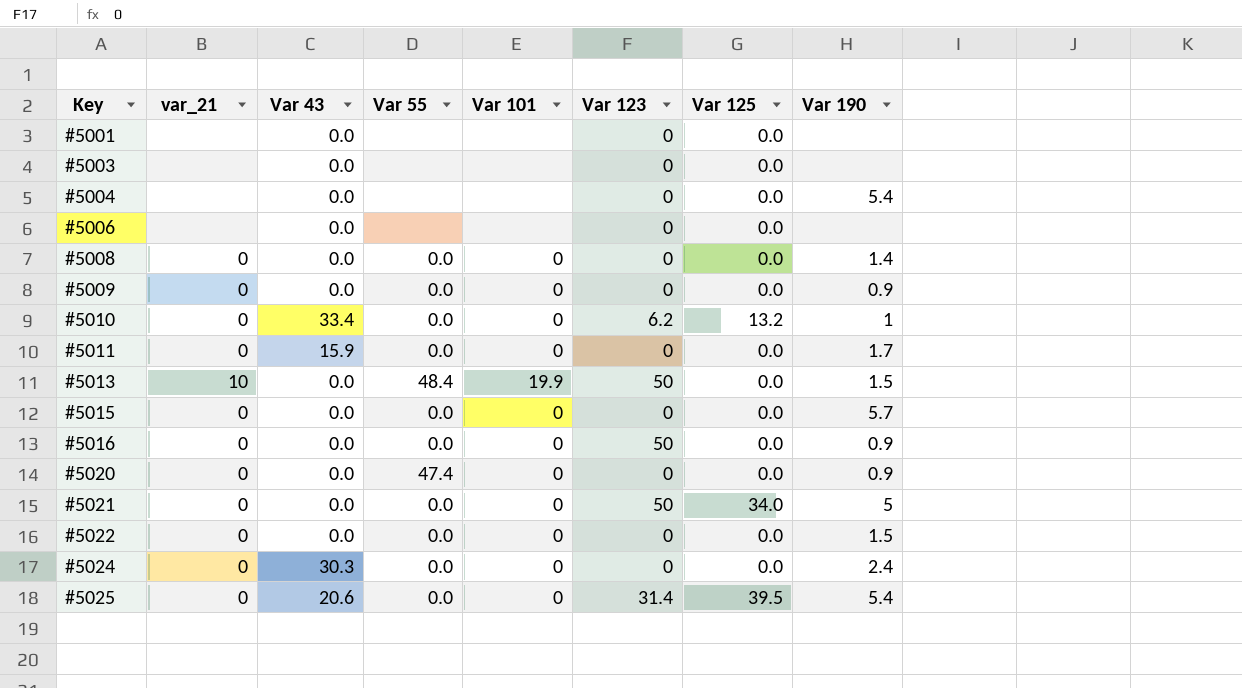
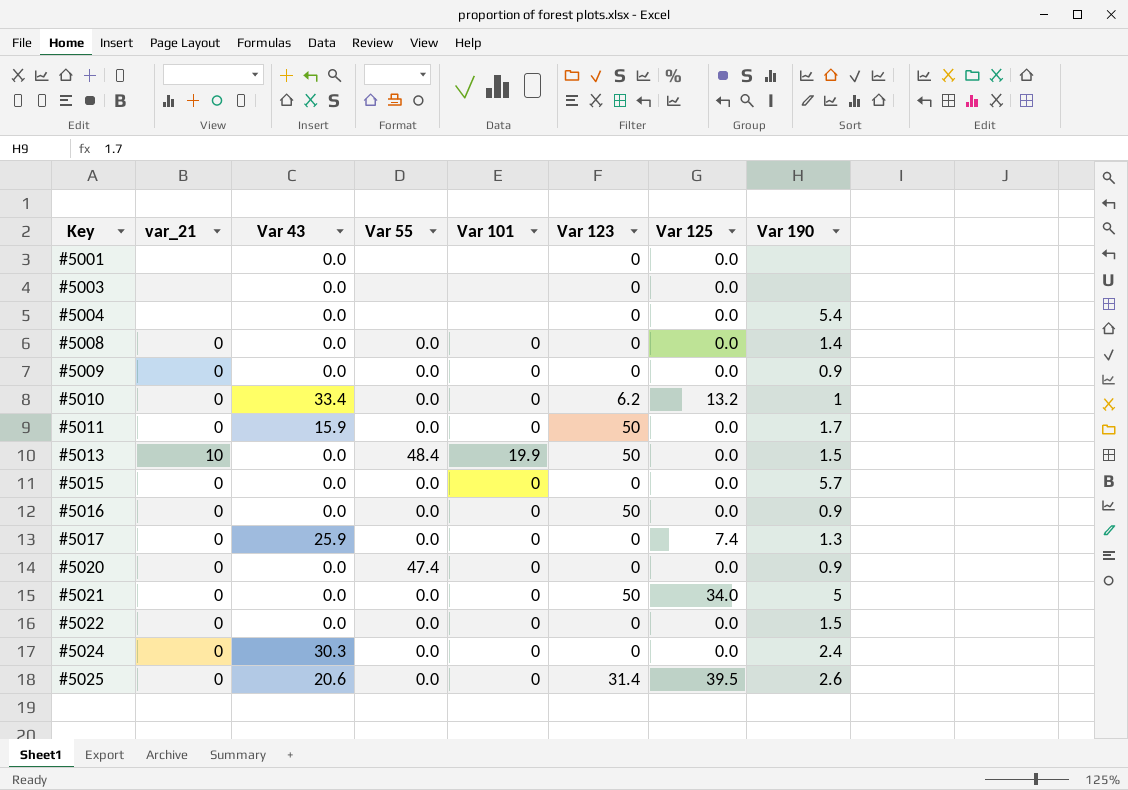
row #5006: none | 0.0 | none | none | 0 | 0.0 | none -> none
#5011 | Var 123: 0 -> 50
row #5017: none -> 0 | 25.9 | 0.0 | 0 | 0 | 7.4 | 1.3
#5025 | Var 190: 5.4 -> 2.6

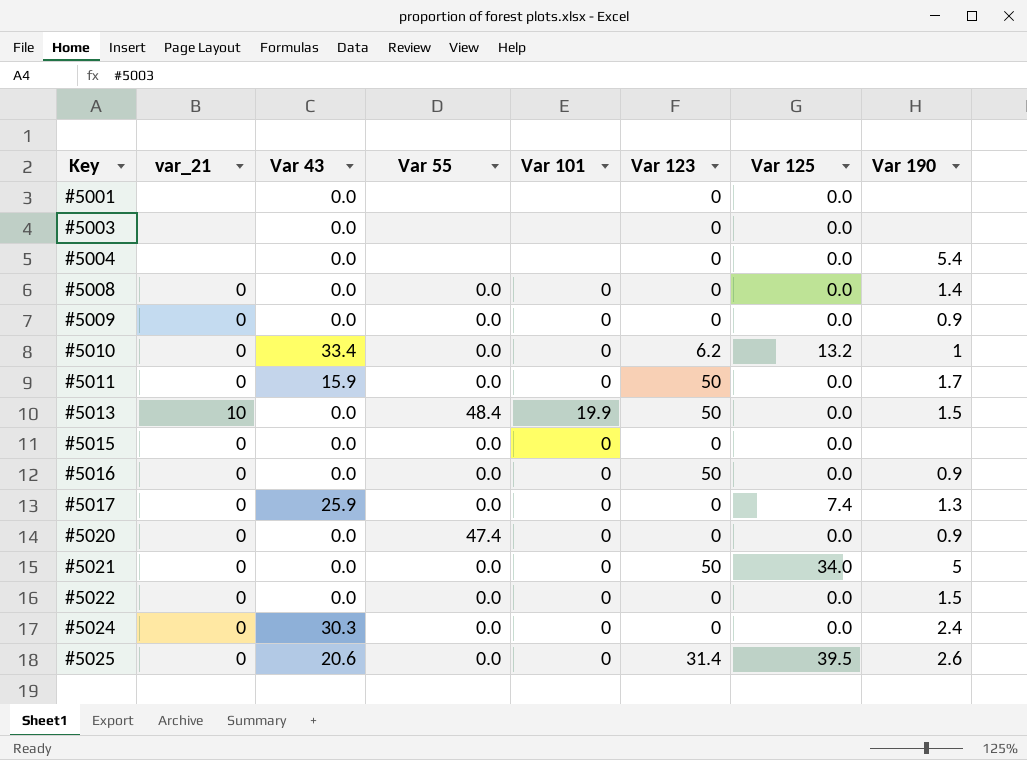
#5015 | Var 190: 5.7 -> none

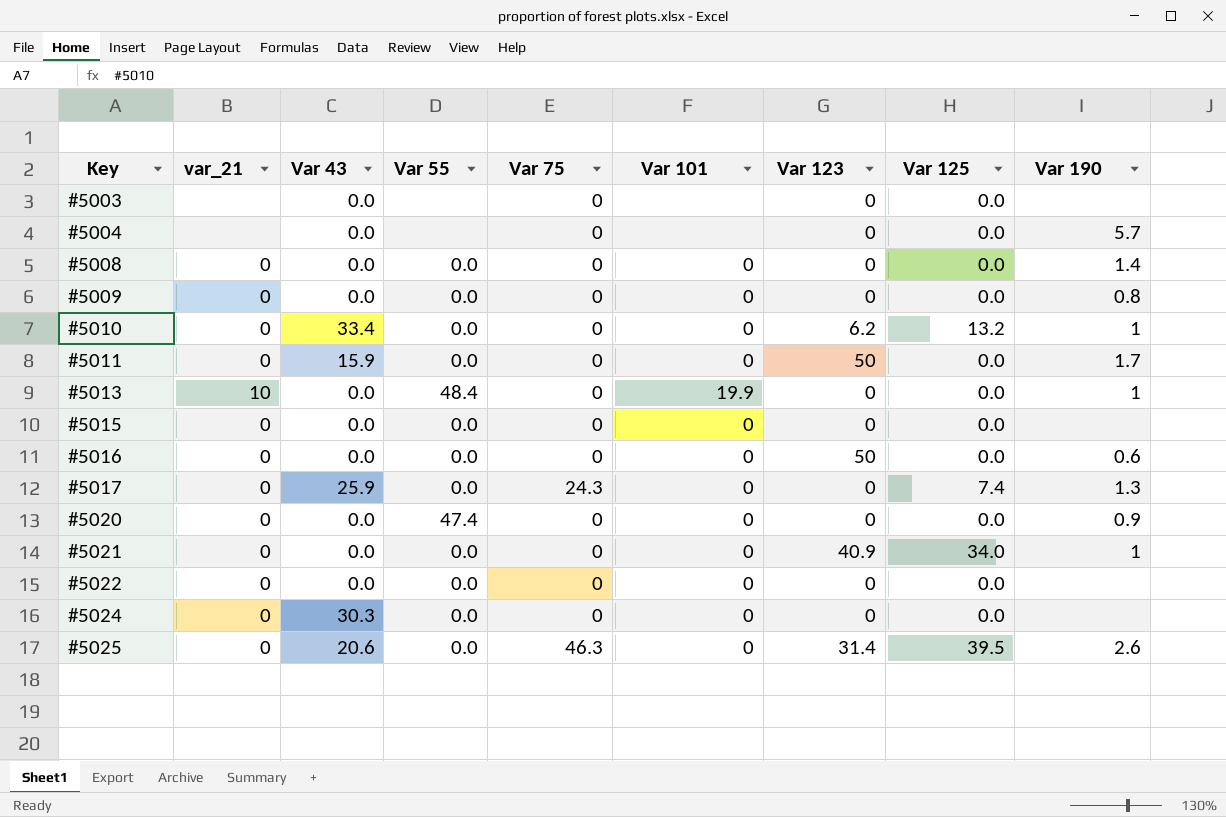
column Var 75 | position: none -> 5
row #5001: none | 0.0 | none | none | 0 | 0.0 | none -> none
#5004 | Var 190: 5.4 -> 5.7
#5009 | Var 190: 0.9 -> 0.8
#5013 | Var 123: 50 -> 0
#5013 | Var 190: 1.5 -> 1
#5016 | Var 190: 0.9 -> 0.6
#5021 | Var 123: 50 -> 40.9
#5021 | Var 190: 5 -> 1
#5022 | Var 190: 1.5 -> none
#5024 | Var 190: 2.4 -> none

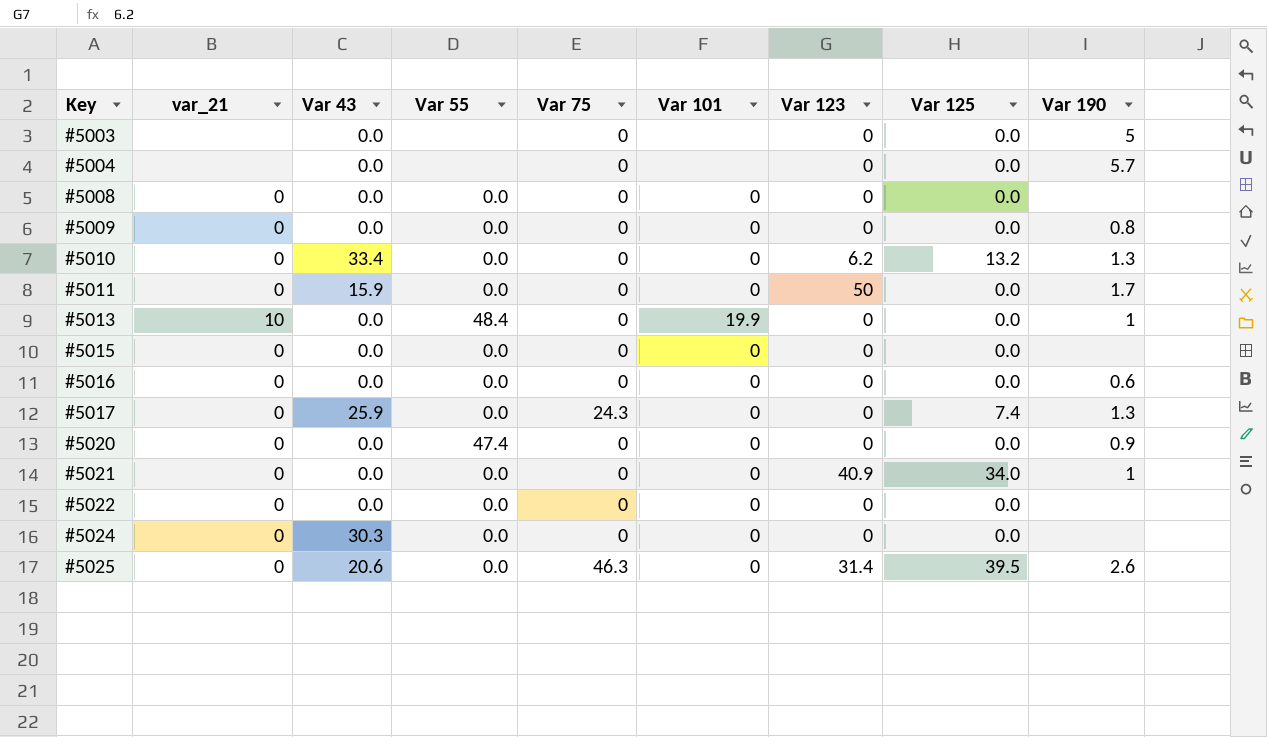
#5003 | Var 190: none -> 5
#5008 | Var 190: 1.4 -> none
#5010 | Var 190: 1 -> 1.3
#5016 | Var 123: 50 -> 0

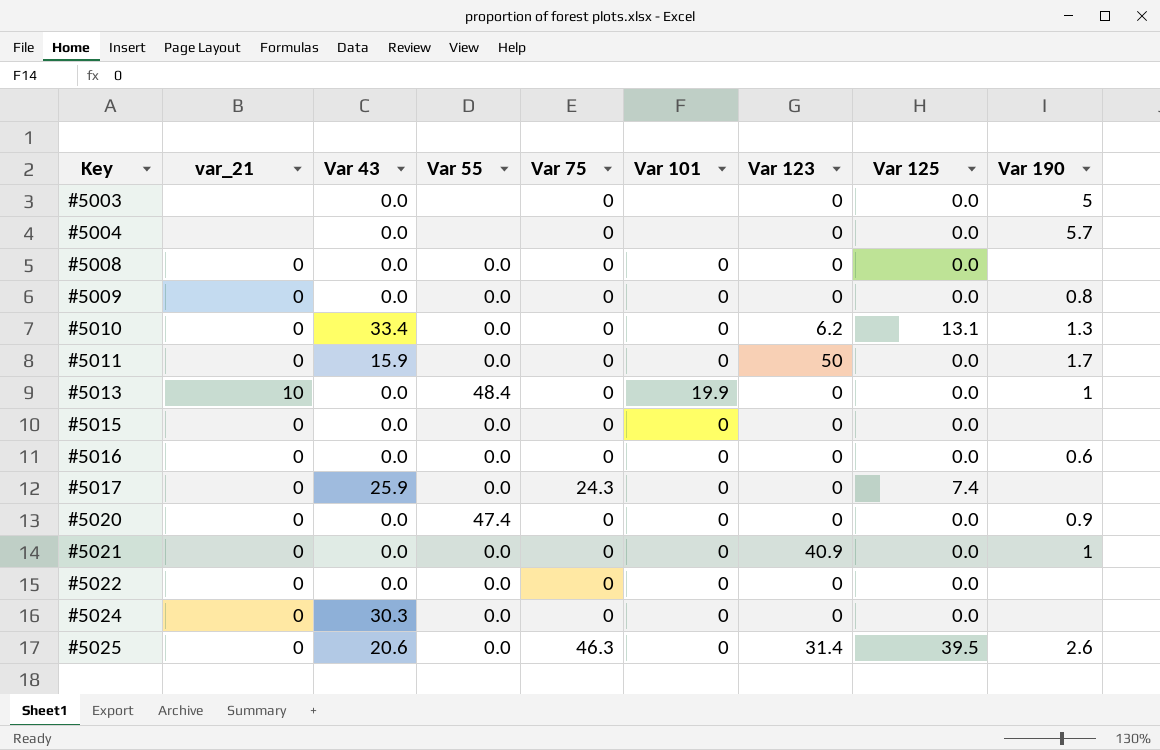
#5010 | Var 125: 13.2 -> 13.1
#5017 | Var 190: 1.3 -> none
#5021 | Var 125: 34.0 -> 0.0

